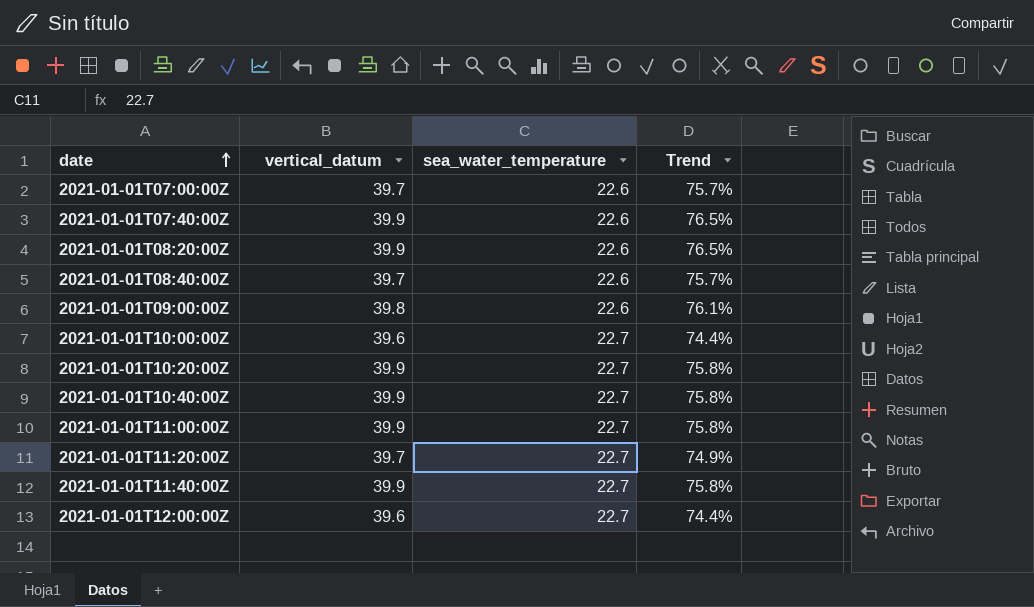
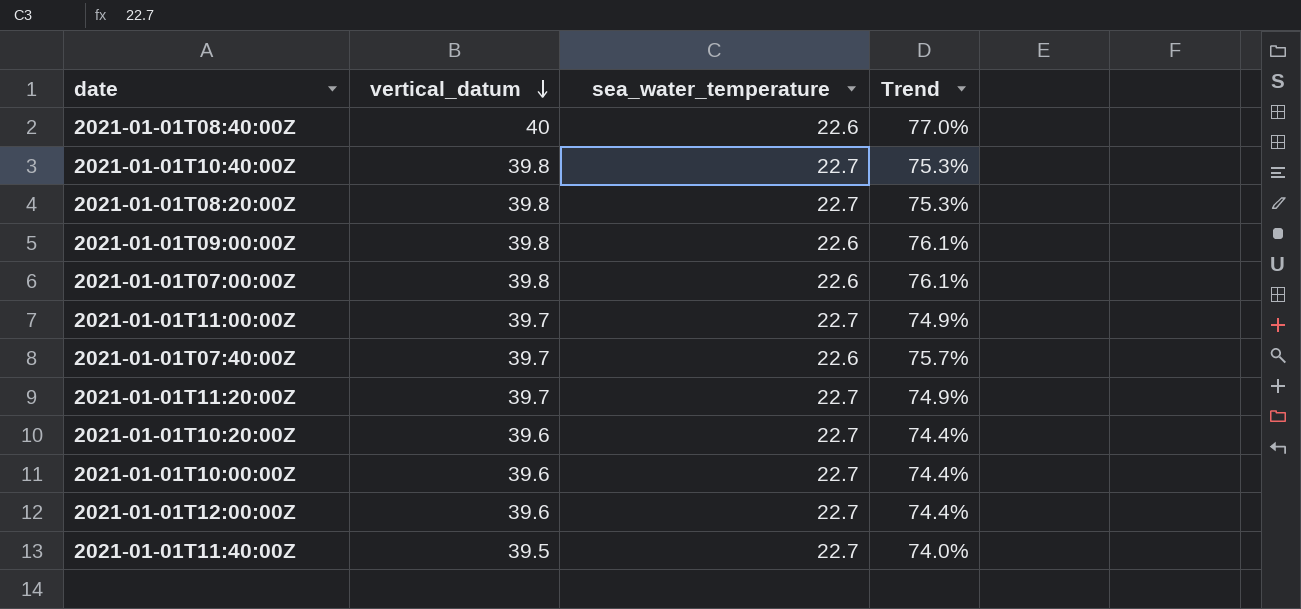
row order: date ascending -> vertical_datum descending
2021-01-01T08:40:00Z | vertical_datum: 39.7 -> 40
2021-01-01T08:40:00Z | Trend: 75.7% -> 77.0%
2021-01-01T10:40:00Z | vertical_datum: 39.9 -> 39.8
2021-01-01T10:40:00Z | Trend: 75.8% -> 75.3%
2021-01-01T08:20:00Z | vertical_datum: 39.9 -> 39.8
2021-01-01T08:20:00Z | sea_water_temperature: 22.6 -> 22.7
2021-01-01T08:20:00Z | Trend: 76.5% -> 75.3%
2021-01-01T07:00:00Z | vertical_datum: 39.7 -> 39.8
2021-01-01T07:00:00Z | Trend: 75.7% -> 76.1%
2021-01-01T11:00:00Z | vertical_datum: 39.9 -> 39.7
2021-01-01T11:00:00Z | Trend: 75.8% -> 74.9%
2021-01-01T07:40:00Z | vertical_datum: 39.9 -> 39.7
2021-01-01T07:40:00Z | Trend: 76.5% -> 75.7%
2021-01-01T10:20:00Z | vertical_datum: 39.9 -> 39.6
2021-01-01T10:20:00Z | Trend: 75.8% -> 74.4%
2021-01-01T11:40:00Z | vertical_datum: 39.9 -> 39.5
2021-01-01T11:40:00Z | Trend: 75.8% -> 74.0%

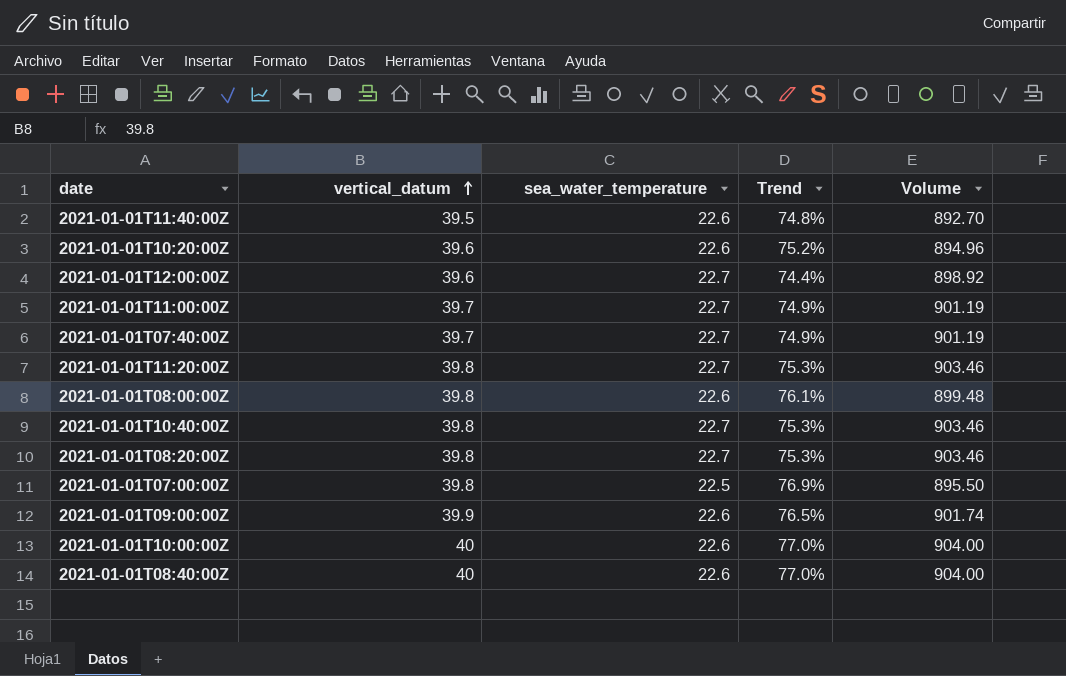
row order: vertical_datum descending -> vertical_datum ascending
column Volume | formula: none -> [vertical_datum] * [sea_water_temperature]
2021-01-01T11:40:00Z | sea_water_temperature: 22.7 -> 22.6
2021-01-01T11:40:00Z | Trend: 74.0% -> 74.8%
2021-01-01T10:20:00Z | sea_water_temperature: 22.7 -> 22.6
2021-01-01T10:20:00Z | Trend: 74.4% -> 75.2%
2021-01-01T07:40:00Z | sea_water_temperature: 22.6 -> 22.7
2021-01-01T07:40:00Z | Trend: 75.7% -> 74.9%
2021-01-01T11:20:00Z | vertical_datum: 39.7 -> 39.8
2021-01-01T11:20:00Z | Trend: 74.9% -> 75.3%
row 2021-01-01T08:00:00Z: none -> 39.8 | 22.6 | 76.1% | 899.48
2021-01-01T07:00:00Z | sea_water_temperature: 22.6 -> 22.5
2021-01-01T07:00:00Z | Trend: 76.1% -> 76.9%
2021-01-01T09:00:00Z | vertical_datum: 39.8 -> 39.9
2021-01-01T09:00:00Z | Trend: 76.1% -> 76.5%
2021-01-01T10:00:00Z | vertical_datum: 39.6 -> 40
2021-01-01T10:00:00Z | sea_water_temperature: 22.7 -> 22.6
2021-01-01T10:00:00Z | Trend: 74.4% -> 77.0%

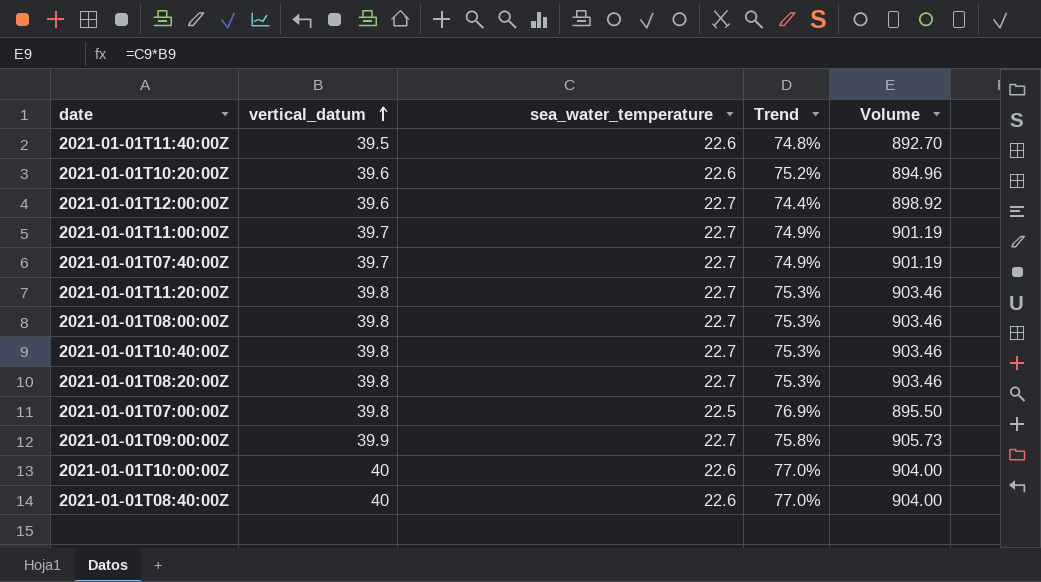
2021-01-01T08:00:00Z | sea_water_temperature: 22.6 -> 22.7
2021-01-01T08:00:00Z | Trend: 76.1% -> 75.3%
2021-01-01T08:00:00Z | Volume: 899.48 -> 903.46
2021-01-01T09:00:00Z | sea_water_temperature: 22.6 -> 22.7
2021-01-01T09:00:00Z | Trend: 76.5% -> 75.8%
2021-01-01T09:00:00Z | Volume: 901.74 -> 905.73

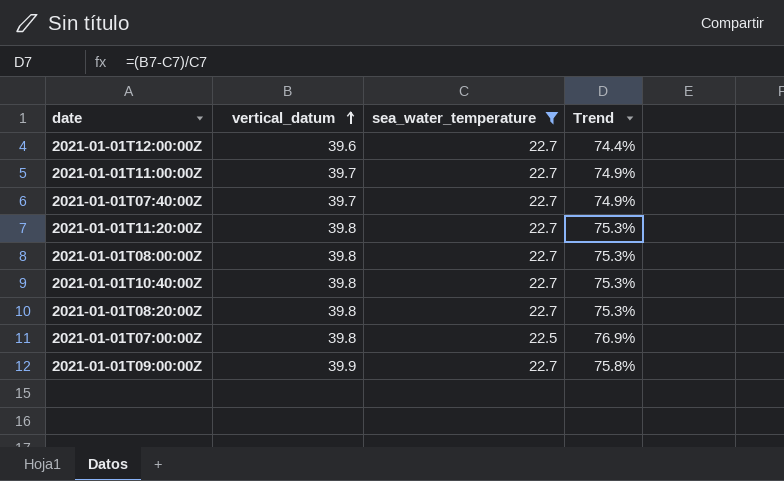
filter: none -> sea_water_temperature != 22.6
column Volume | formula: [vertical_datum] * [sea_water_temperature] -> none

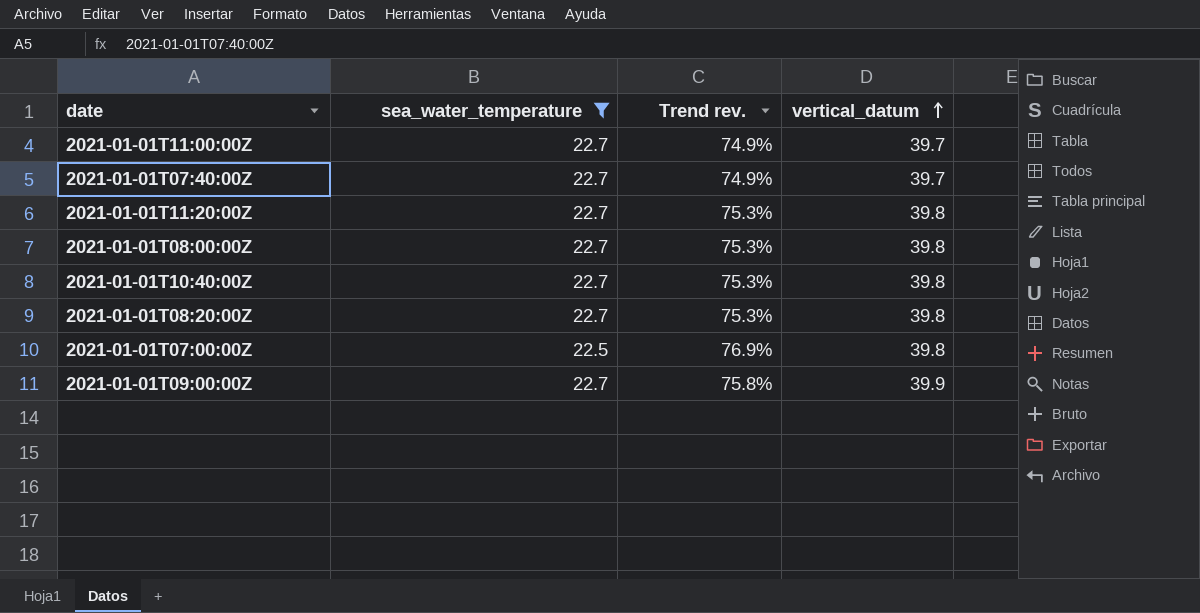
column name: Trend -> Trend rev.
column vertical_datum | position: 2 -> 4
row 2021-01-01T12:00:00Z: 39.6 | 22.7 | 74.4% -> none

